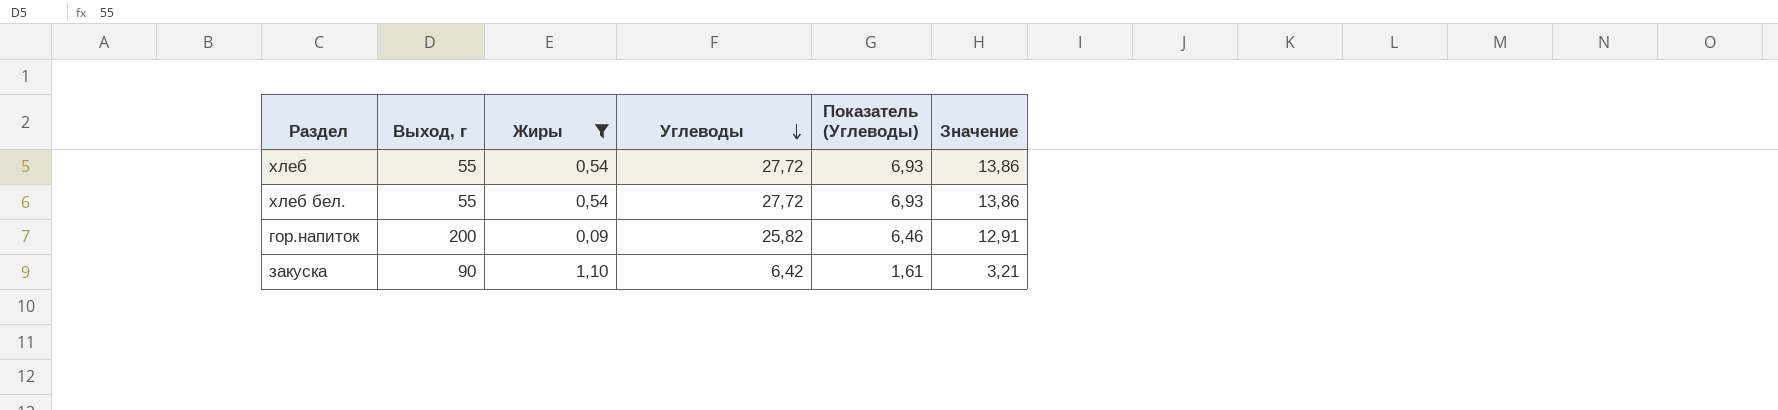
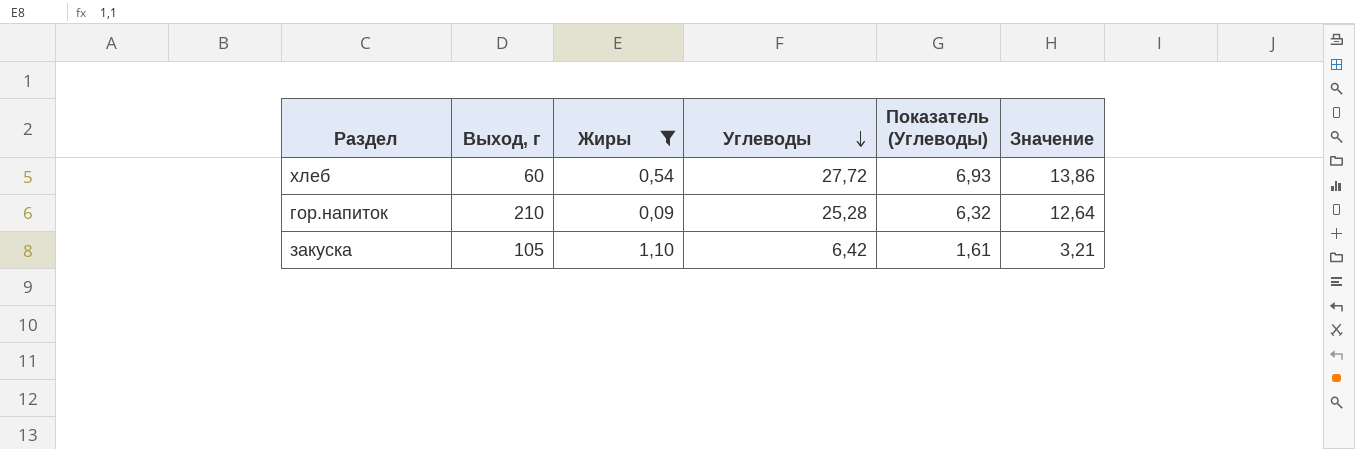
row хлеб бел.: 55 | 0,54 | 27,72 | 6,93 | 13,86 -> none
хлеб | Выход, г: 55 -> 60
гор.напиток | Выход, г: 200 -> 210
гор.напиток | Углеводы: 25,82 -> 25,28
гор.напиток | Показатель (Углеводы): 6,46 -> 6,32
гор.напиток | Значение: 12,91 -> 12,64
закуска | Выход, г: 90 -> 105

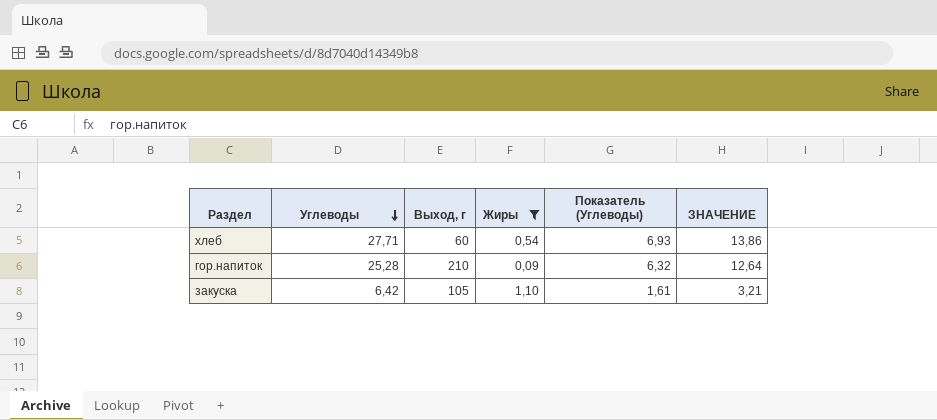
column Углеводы | position: 4 -> 2
column name: Значение -> ЗНАЧЕНИЕ
хлеб | Углеводы: 27,72 -> 27,71

